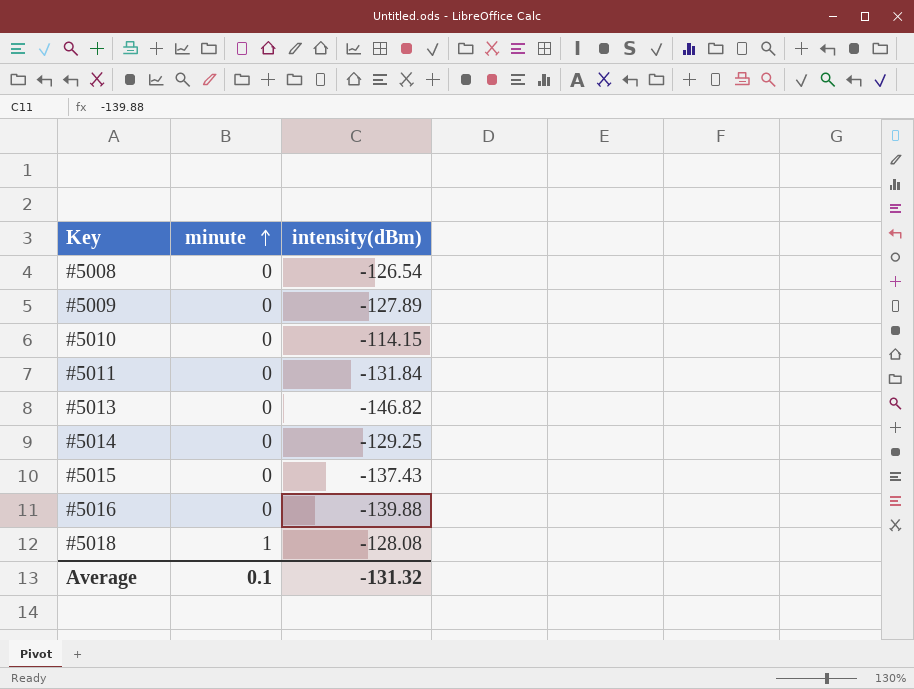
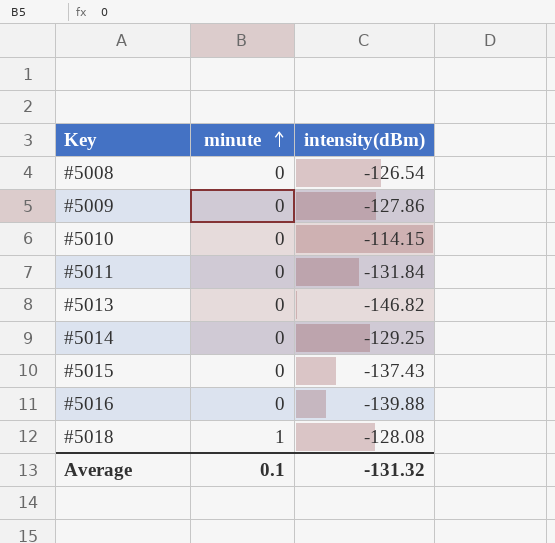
#5009 | intensity(dBm): -127.89 -> -127.86

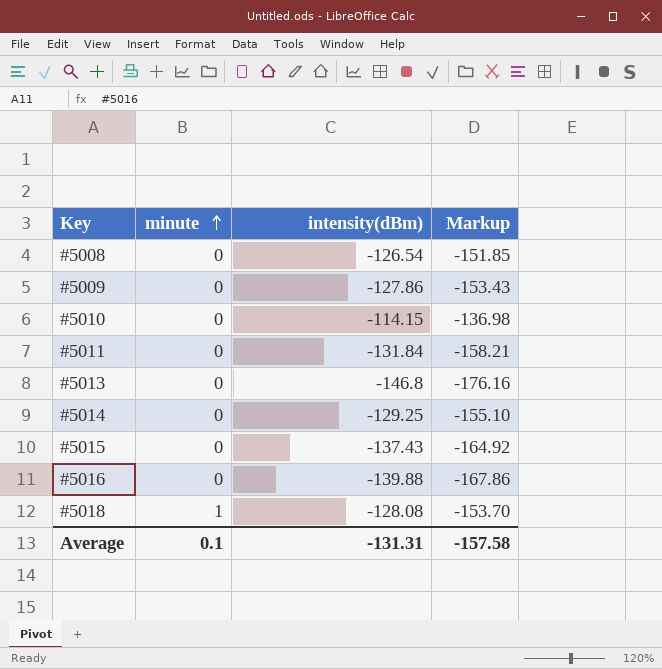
column Markup | formula: none -> [intensity(dBm)] * 1.2
#5013 | intensity(dBm): -146.82 -> -146.8
Average | intensity(dBm): -131.32 -> -131.31

